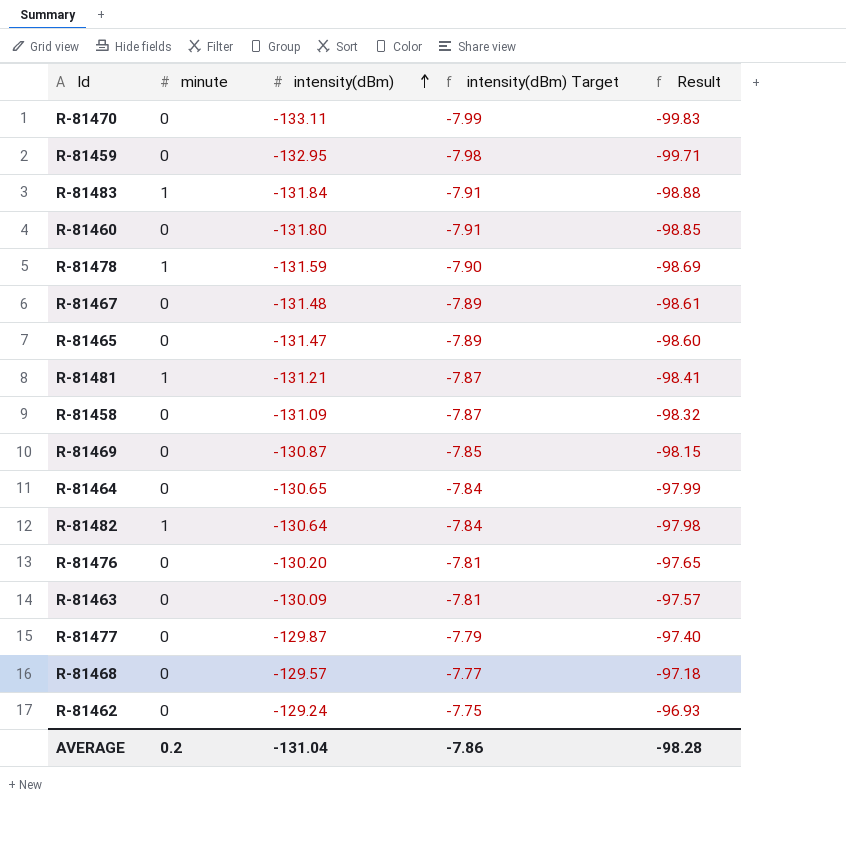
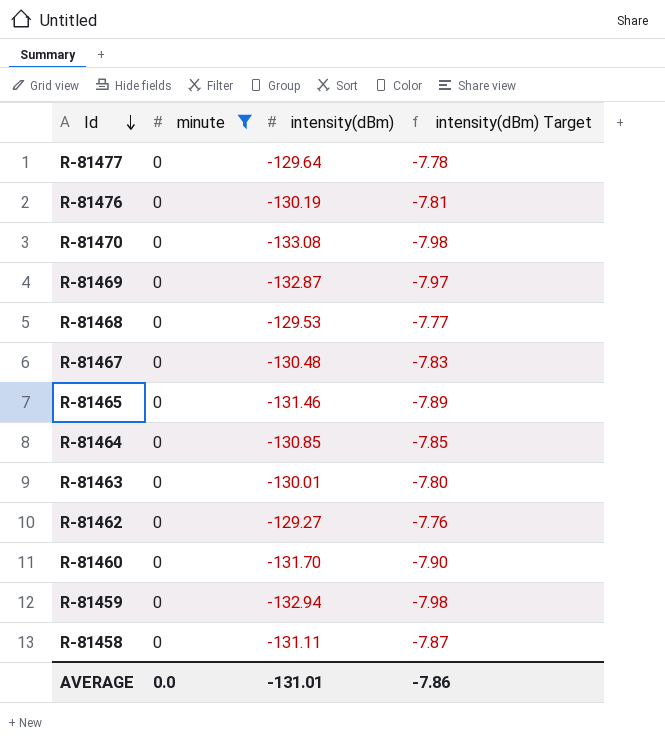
filter: none -> minute = 0
row order: intensity(dBm) ascending -> Id descending
column Result | formula: [intensity(dBm)] * 0.75 -> none
R-81477 | intensity(dBm): -129.87 -> -129.64
R-81477 | intensity(dBm) Target: -7.79 -> -7.78
R-81476 | intensity(dBm): -130.20 -> -130.19
R-81470 | intensity(dBm): -133.11 -> -133.08
R-81470 | intensity(dBm) Target: -7.99 -> -7.98
R-81469 | intensity(dBm): -130.87 -> -132.87
R-81469 | intensity(dBm) Target: -7.85 -> -7.97
R-81468 | intensity(dBm): -129.57 -> -129.53
R-81467 | intensity(dBm): -131.48 -> -130.48
R-81467 | intensity(dBm) Target: -7.89 -> -7.83
R-81465 | intensity(dBm): -131.47 -> -131.46
R-81464 | intensity(dBm): -130.65 -> -130.85
R-81464 | intensity(dBm) Target: -7.84 -> -7.85
R-81463 | intensity(dBm): -130.09 -> -130.01
R-81463 | intensity(dBm) Target: -7.81 -> -7.80
R-81462 | intensity(dBm): -129.24 -> -129.27
R-81462 | intensity(dBm) Target: -7.75 -> -7.76
R-81460 | intensity(dBm): -131.80 -> -131.70
R-81460 | intensity(dBm) Target: -7.91 -> -7.90
R-81459 | intensity(dBm): -132.95 -> -132.94
R-81458 | intensity(dBm): -131.09 -> -131.11
AVERAGE | minute: 0.2 -> 0.0
AVERAGE | intensity(dBm): -131.04 -> -131.01

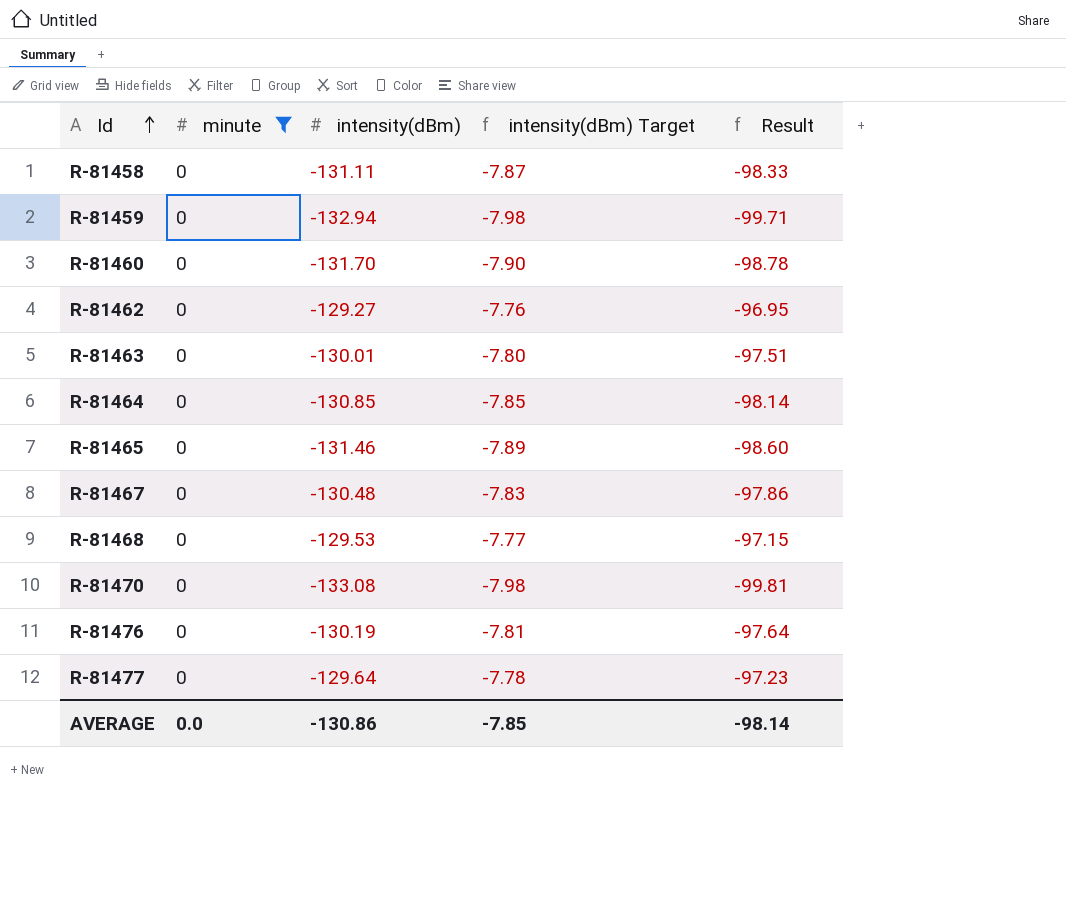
row order: Id descending -> Id ascending
column Result | formula: none -> [intensity(dBm)] * 0.75
row R-81469: 0 | -132.87 | -7.97 -> none
AVERAGE | intensity(dBm): -131.01 -> -130.86
AVERAGE | intensity(dBm) Target: -7.86 -> -7.85

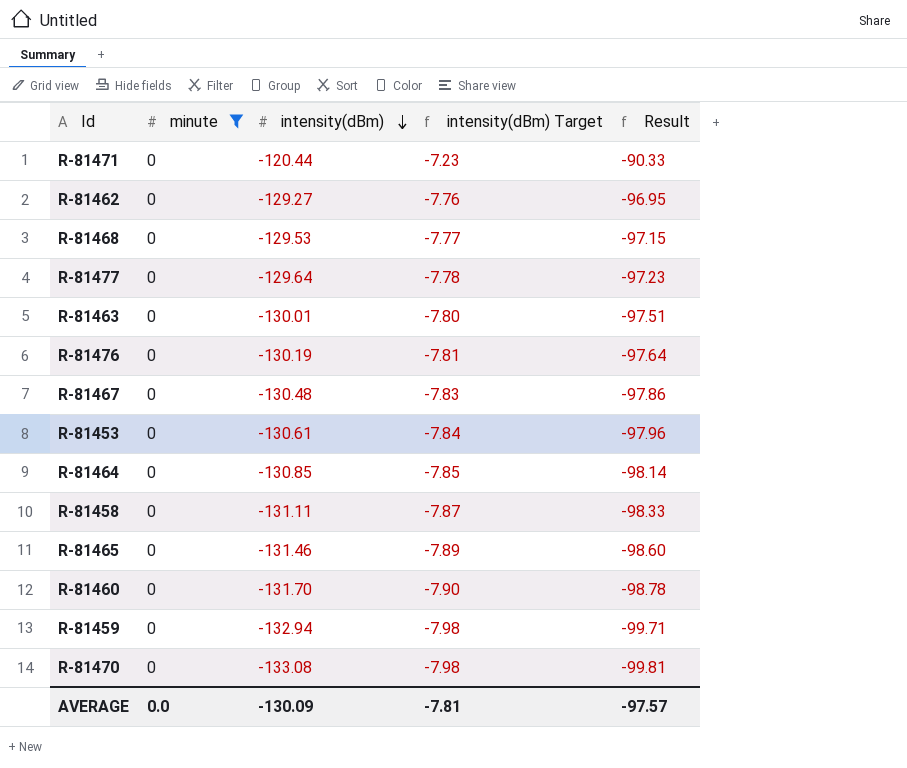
row order: Id ascending -> intensity(dBm) descending
row R-81471: none -> 0 | -120.44 | -7.23 | -90.33
row R-81453: none -> 0 | -130.61 | -7.84 | -97.96
AVERAGE | intensity(dBm): -130.86 -> -130.09
AVERAGE | intensity(dBm) Target: -7.85 -> -7.81
AVERAGE | Result: -98.14 -> -97.57

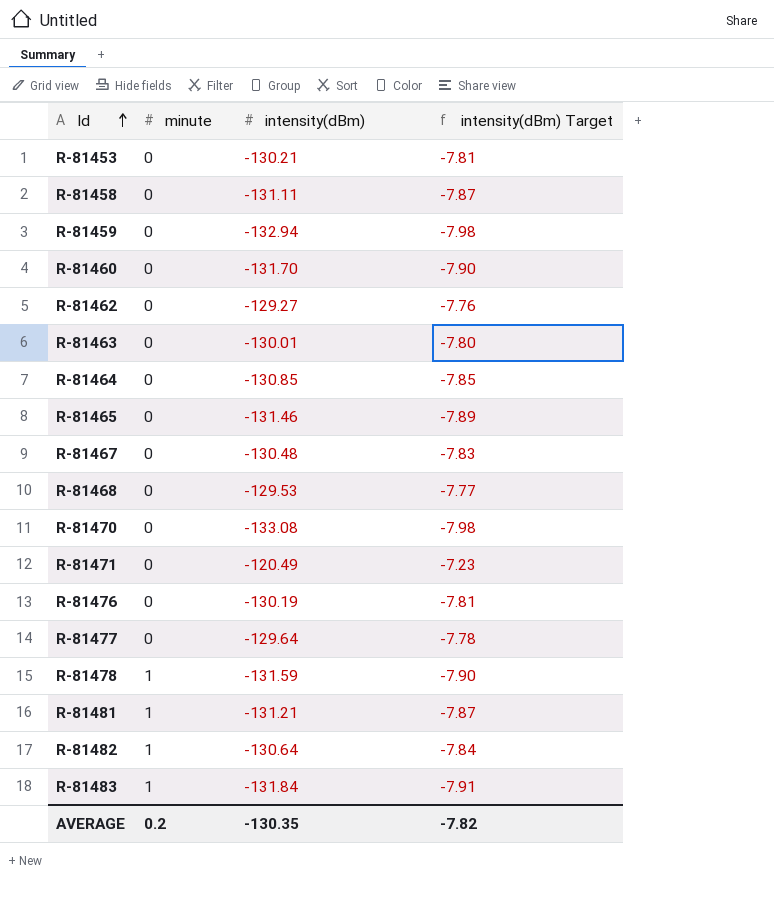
filter: minute = 0 -> none
row order: intensity(dBm) descending -> Id ascending
column Result | formula: [intensity(dBm)] * 0.75 -> none
R-81453 | intensity(dBm): -130.61 -> -130.21
R-81453 | intensity(dBm) Target: -7.84 -> -7.81
R-81471 | intensity(dBm): -120.44 -> -120.49
AVERAGE | minute: 0.0 -> 0.2
AVERAGE | intensity(dBm): -130.09 -> -130.35
AVERAGE | intensity(dBm) Target: -7.81 -> -7.82

